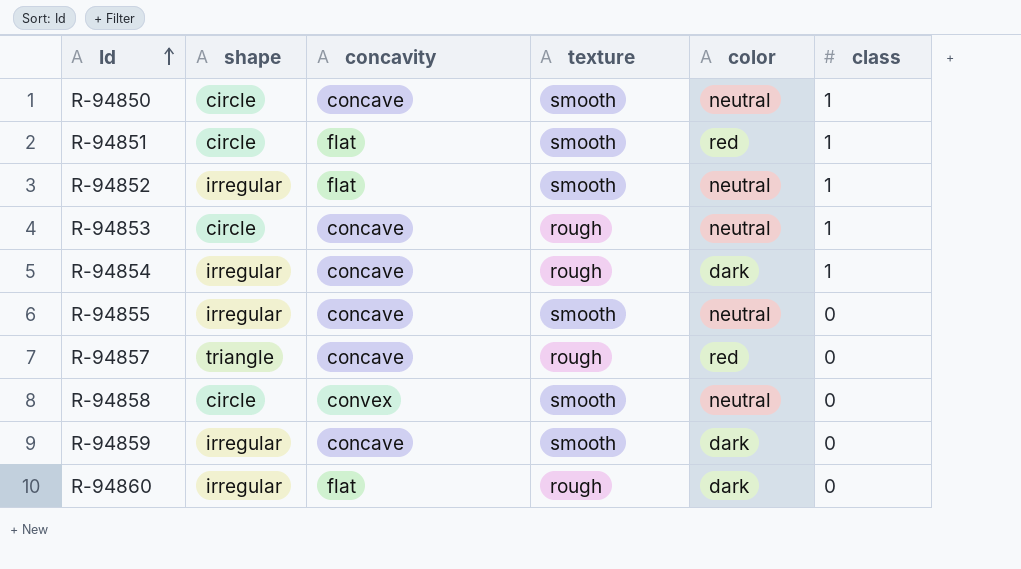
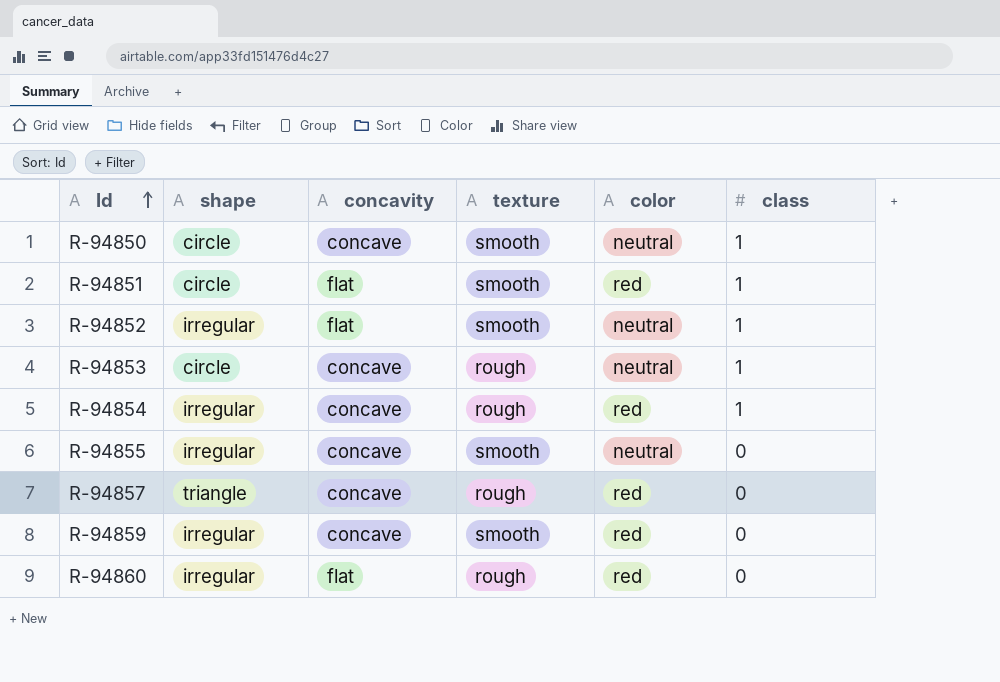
row R-94858: circle | convex | smooth | neutral | 0 -> none
R-94854 | color: dark -> red
R-94859 | color: dark -> red
R-94860 | color: dark -> red

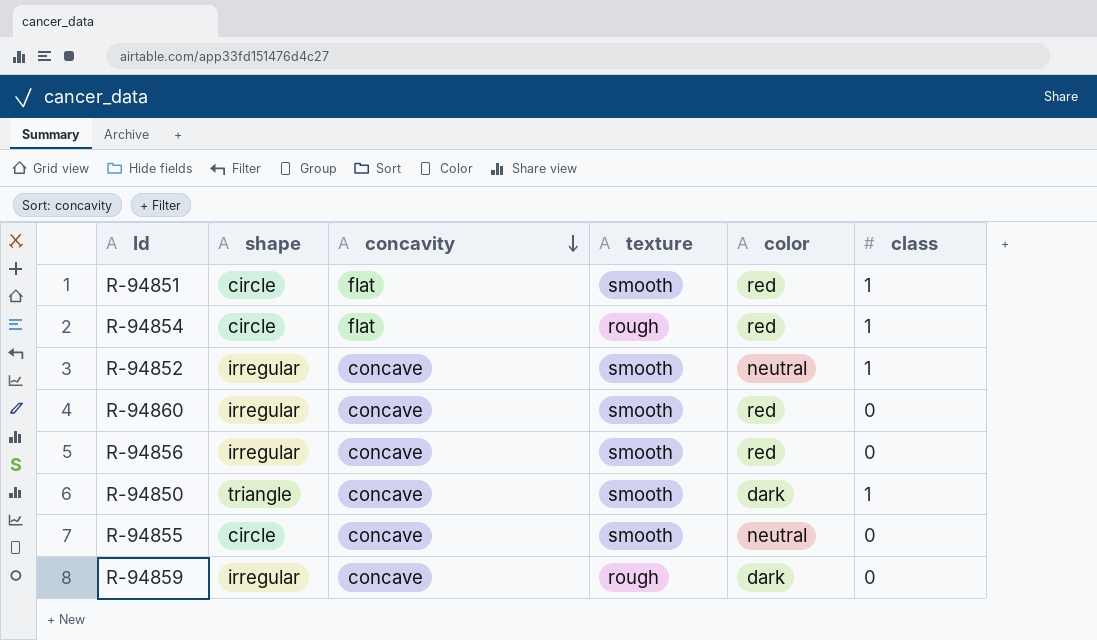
row order: Id ascending -> concavity descending
row R-94853: circle | concave | rough | neutral | 1 -> none
row R-94857: triangle | concave | rough | red | 0 -> none
R-94854 | shape: irregular -> circle
R-94854 | concavity: concave -> flat
R-94852 | concavity: flat -> concave
R-94860 | concavity: flat -> concave
R-94860 | texture: rough -> smooth
row R-94856: none -> irregular | concave | smooth | red | 0
R-94850 | shape: circle -> triangle
R-94850 | color: neutral -> dark
R-94855 | shape: irregular -> circle
R-94859 | texture: smooth -> rough
R-94859 | color: red -> dark

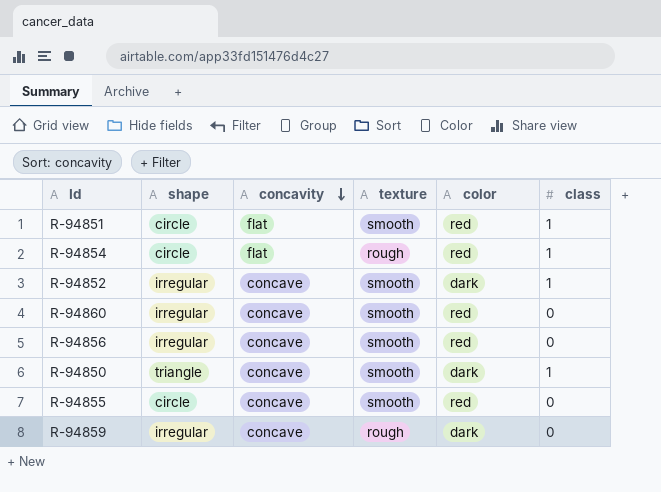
R-94852 | color: neutral -> dark
R-94855 | color: neutral -> red

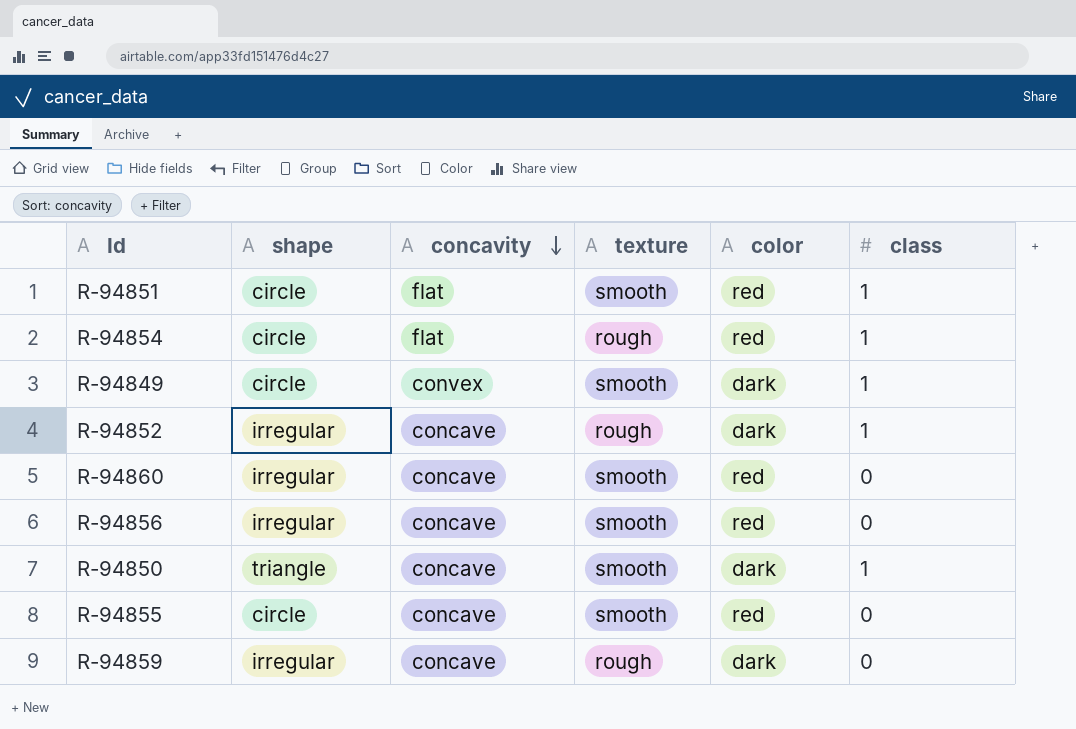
row R-94849: none -> circle | convex | smooth | dark | 1
R-94852 | texture: smooth -> rough

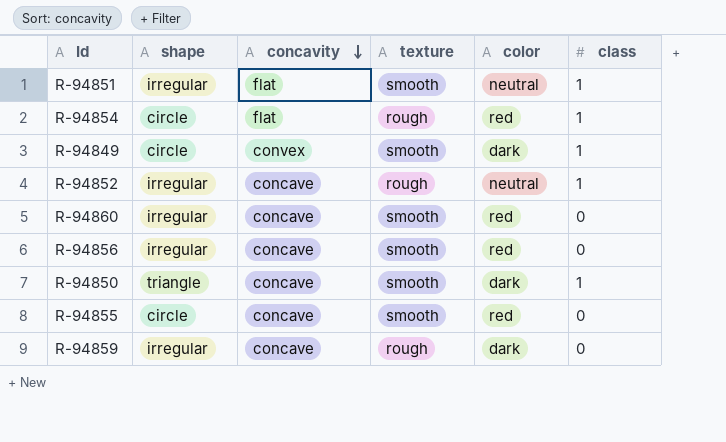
R-94851 | shape: circle -> irregular
R-94851 | color: red -> neutral
R-94852 | color: dark -> neutral

